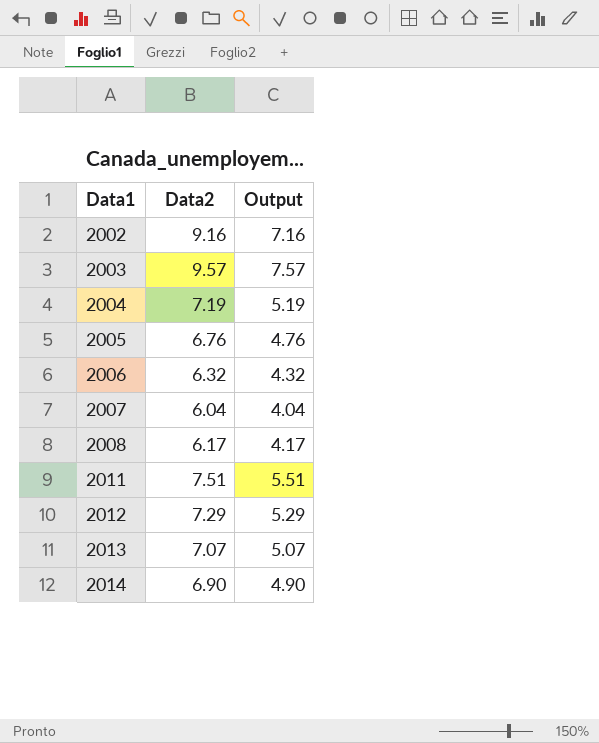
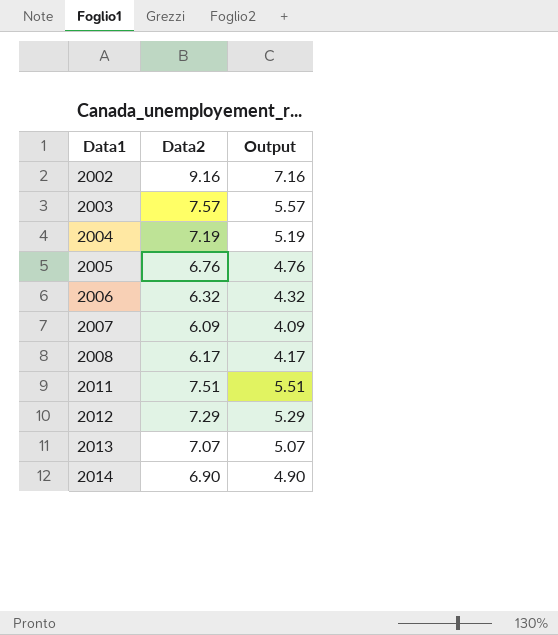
2003 | Data2: 9.57 -> 7.57
2003 | Output: 7.57 -> 5.57
2007 | Data2: 6.04 -> 6.09
2007 | Output: 4.04 -> 4.09

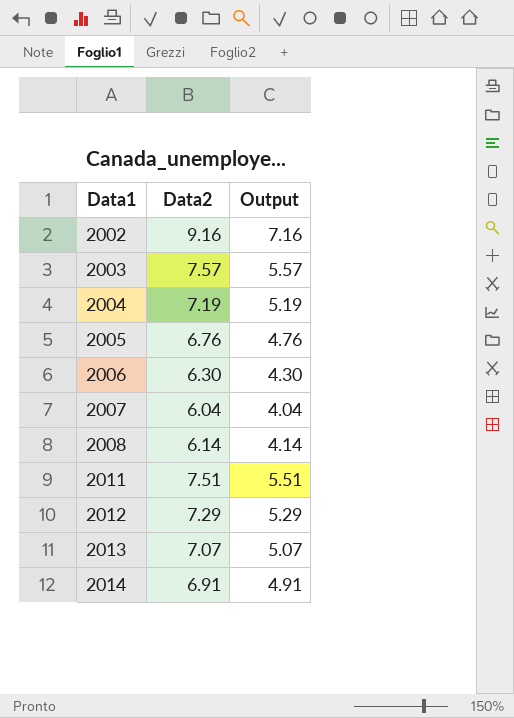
2006 | Data2: 6.32 -> 6.30
2006 | Output: 4.32 -> 4.30
2007 | Data2: 6.09 -> 6.04
2007 | Output: 4.09 -> 4.04
2008 | Data2: 6.17 -> 6.14
2008 | Output: 4.17 -> 4.14
2014 | Data2: 6.90 -> 6.91
2014 | Output: 4.90 -> 4.91

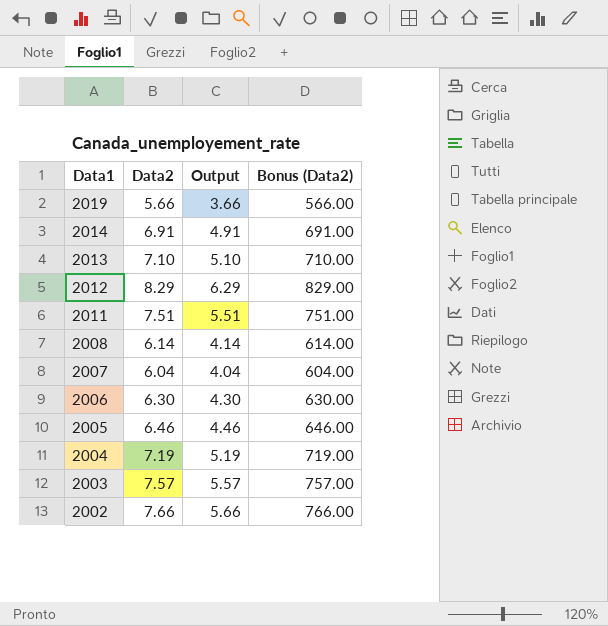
row order: Data1 ascending -> Data1 descending
column Bonus (Data2) | formula: none -> [Data2] * 100
row 2019: none -> 5.66 | 3.66 | 566.00
2013 | Data2: 7.07 -> 7.10
2013 | Output: 5.07 -> 5.10
2012 | Data2: 7.29 -> 8.29
2012 | Output: 5.29 -> 6.29
2005 | Data2: 6.76 -> 6.46
2005 | Output: 4.76 -> 4.46
2002 | Data2: 9.16 -> 7.66
2002 | Output: 7.16 -> 5.66

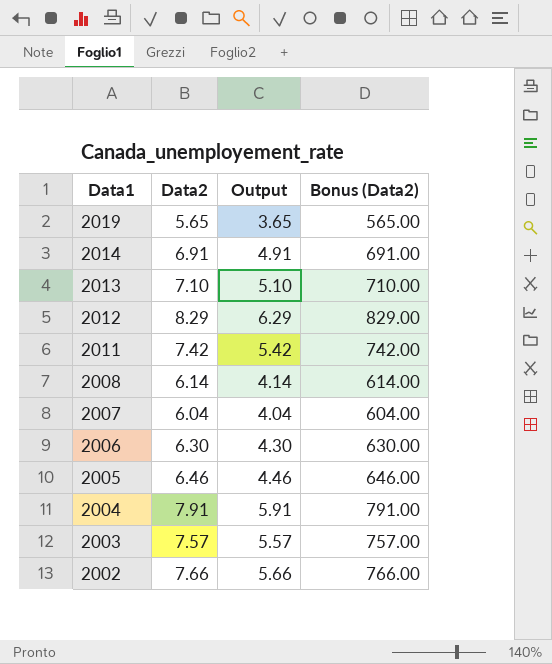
2019 | Data2: 5.66 -> 5.65
2019 | Output: 3.66 -> 3.65
2019 | Bonus (Data2): 566.00 -> 565.00
2011 | Data2: 7.51 -> 7.42
2011 | Output: 5.51 -> 5.42
2011 | Bonus (Data2): 751.00 -> 742.00
2004 | Data2: 7.19 -> 7.91
2004 | Output: 5.19 -> 5.91
2004 | Bonus (Data2): 719.00 -> 791.00

